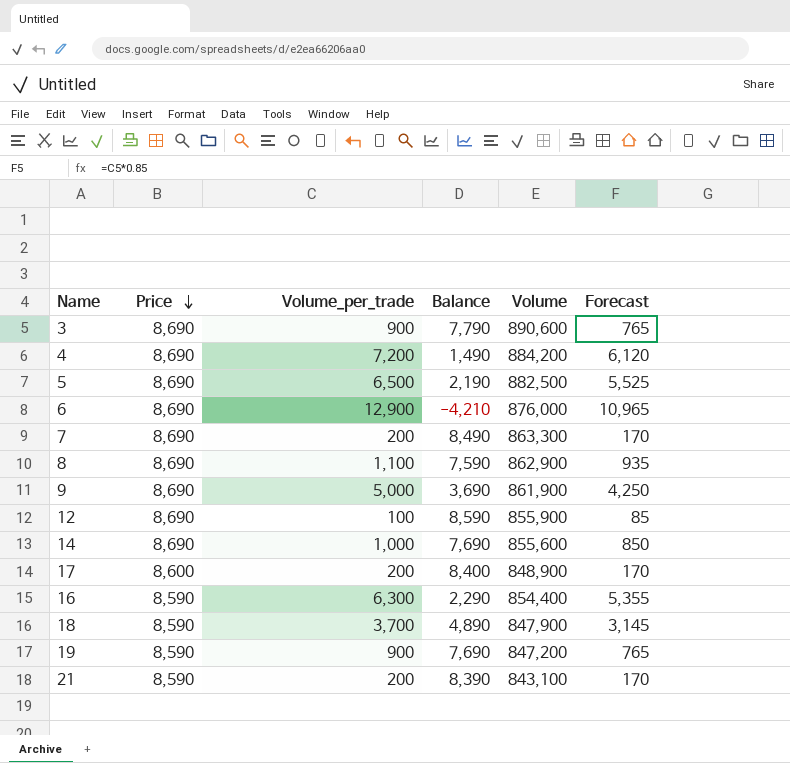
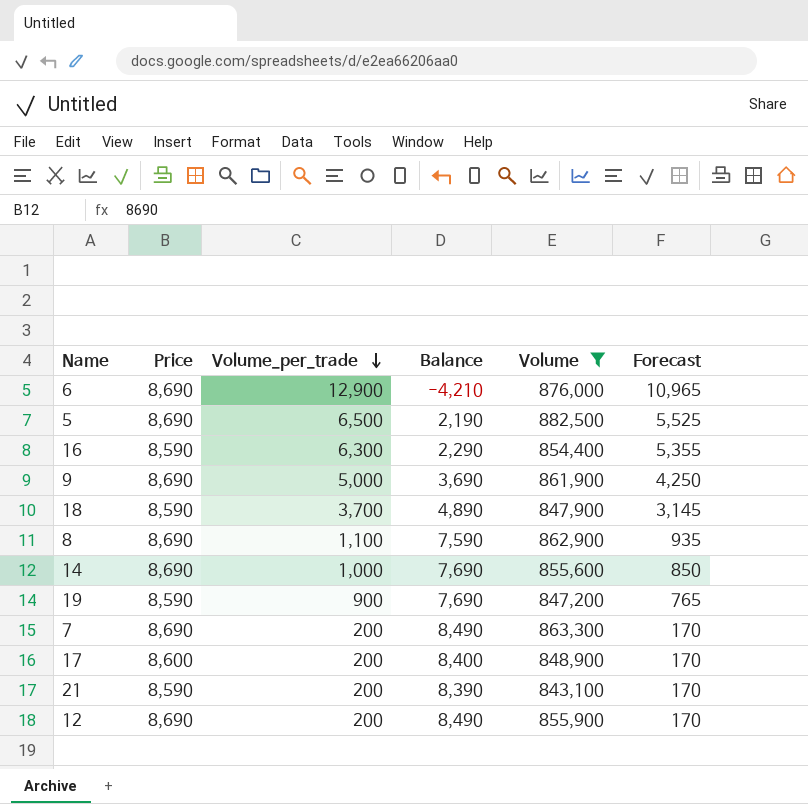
filter: none -> Volume <= 882,500
row order: Price descending -> Volume_per_trade descending
12 | Volume_per_trade: 100 -> 200
12 | Balance: 8,590 -> 8,490
12 | Forecast: 85 -> 170

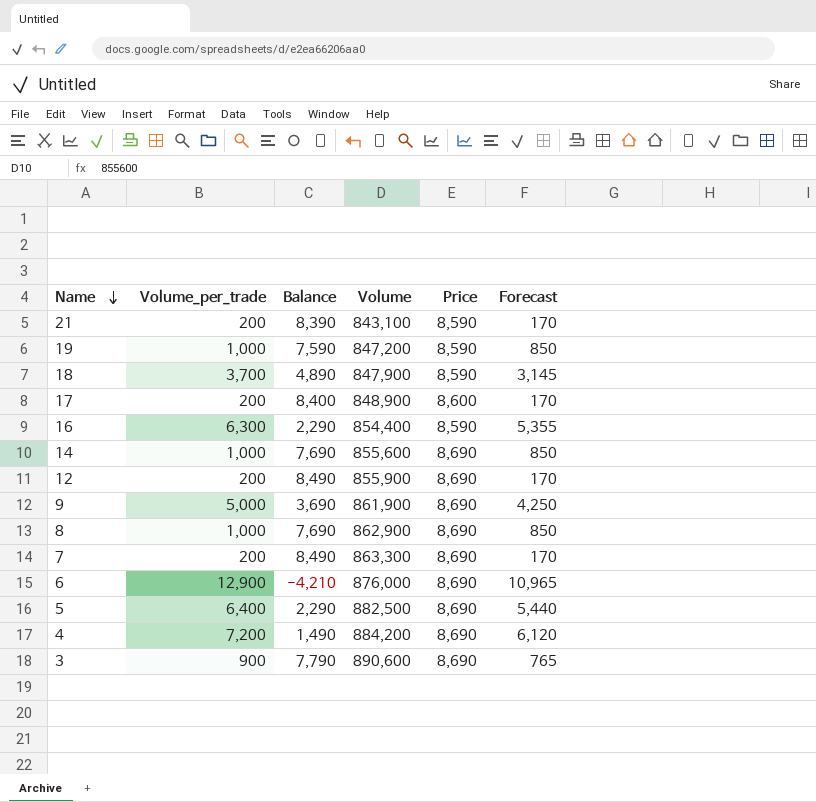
filter: Volume <= 882,500 -> none
row order: Volume_per_trade descending -> Name descending
column Price | position: 2 -> 5
19 | Volume_per_trade: 900 -> 1,000
19 | Balance: 7,690 -> 7,590
19 | Forecast: 765 -> 850
8 | Volume_per_trade: 1,100 -> 1,000
8 | Balance: 7,590 -> 7,690
8 | Forecast: 935 -> 850
5 | Volume_per_trade: 6,500 -> 6,400
5 | Balance: 2,190 -> 2,290
5 | Forecast: 5,525 -> 5,440

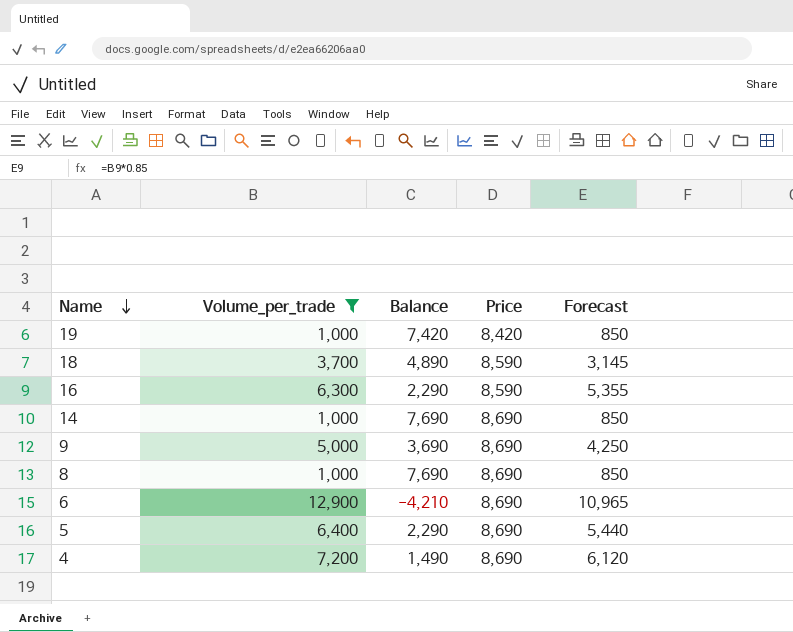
filter: none -> Volume_per_trade >= 1,000
column Volume | position: 4 -> none
19 | Balance: 7,590 -> 7,420
19 | Price: 8,590 -> 8,420

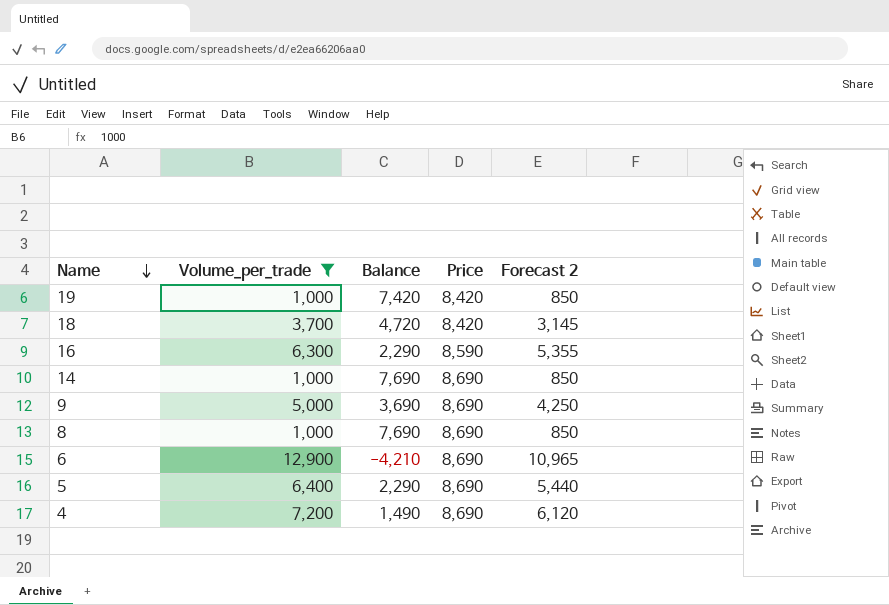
column name: Forecast -> Forecast 2
18 | Balance: 4,890 -> 4,720
18 | Price: 8,590 -> 8,420

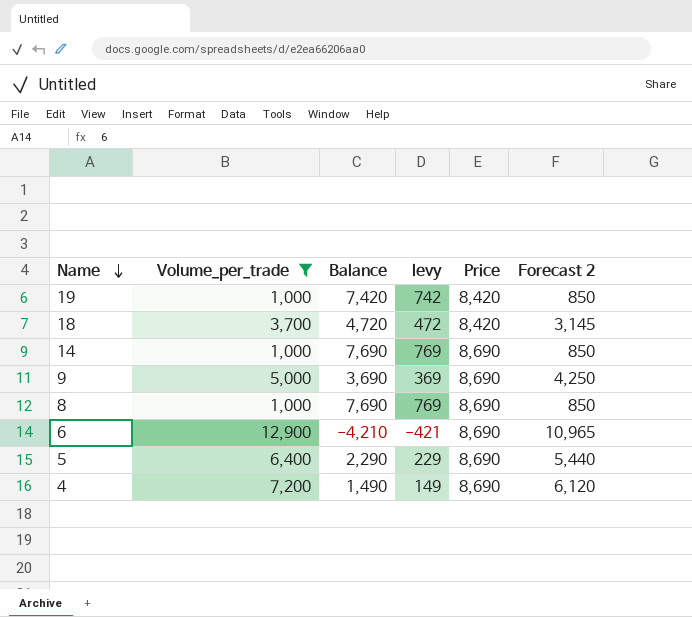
column levy | formula: none -> [Balance] * 0.1
row 16: 6,300 | 2,290 | 8,590 | 5,355 -> none

